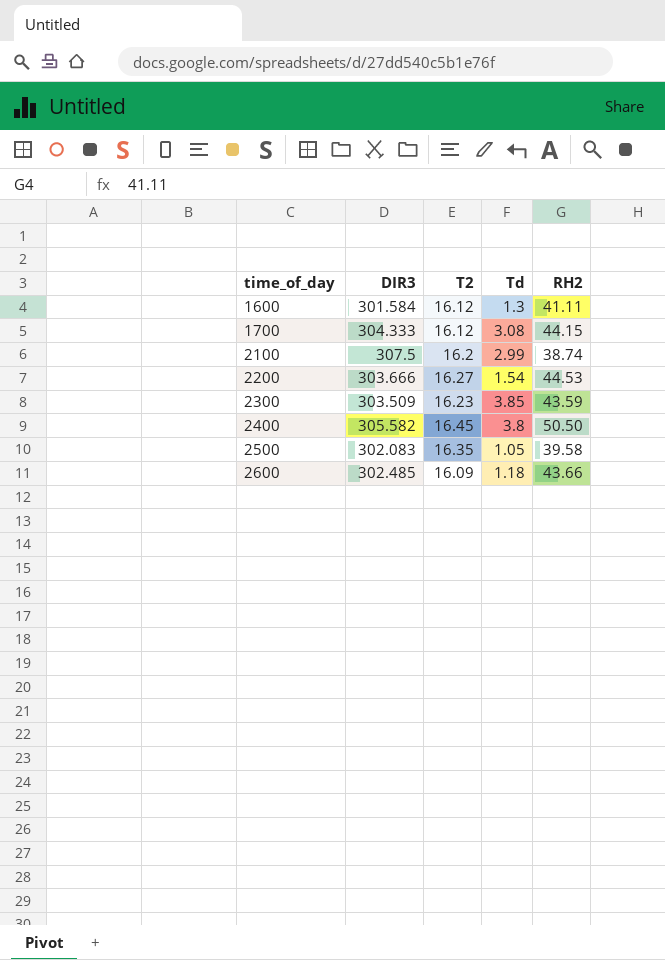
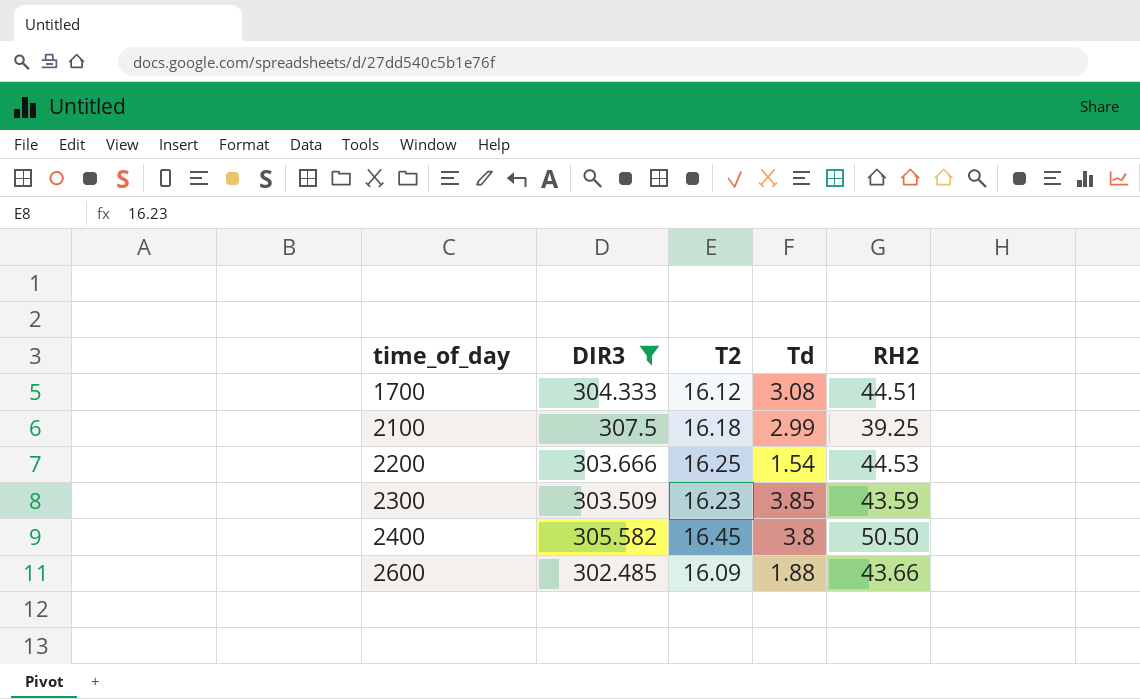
filter: none -> DIR3 >= 302.485
1700 | RH2: 44.15 -> 44.51
2100 | T2: 16.2 -> 16.18
2100 | RH2: 38.74 -> 39.25
2200 | T2: 16.27 -> 16.25
2600 | Td: 1.18 -> 1.88

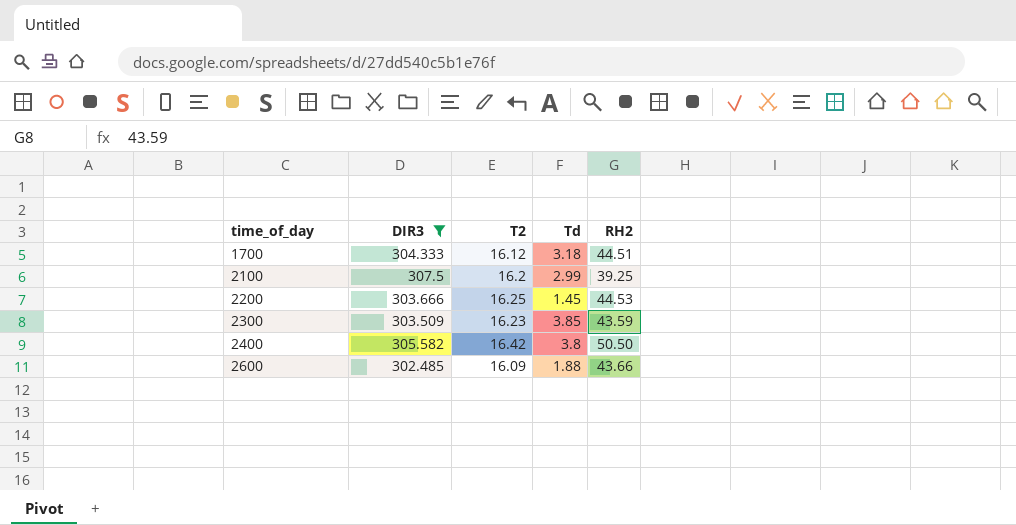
1700 | Td: 3.08 -> 3.18
2100 | T2: 16.18 -> 16.2
2200 | Td: 1.54 -> 1.45
2400 | T2: 16.45 -> 16.42

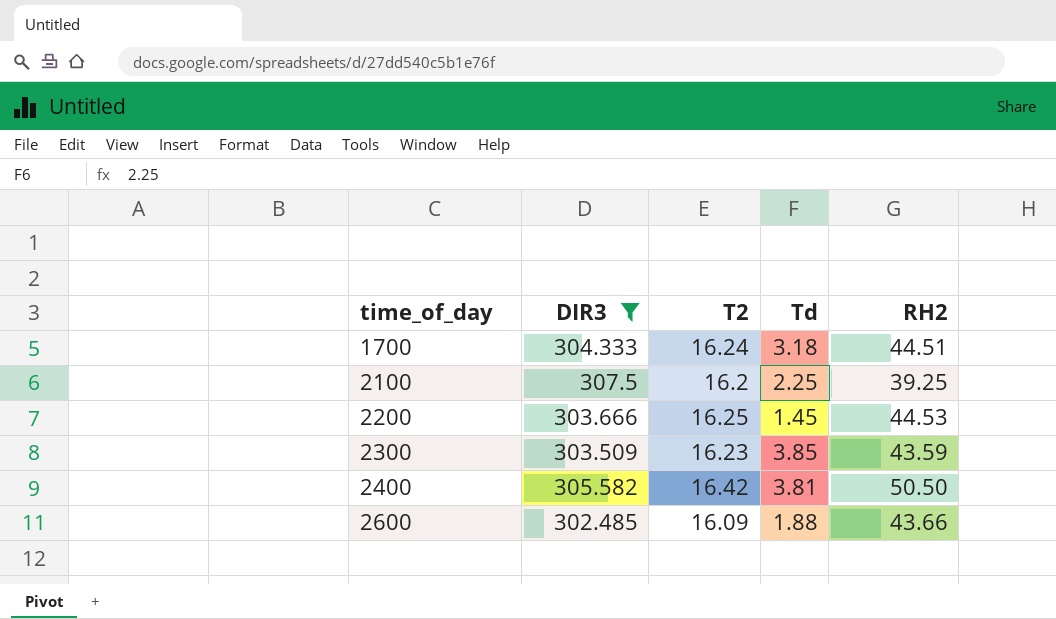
1700 | T2: 16.12 -> 16.24
2100 | Td: 2.99 -> 2.25
2400 | Td: 3.8 -> 3.81

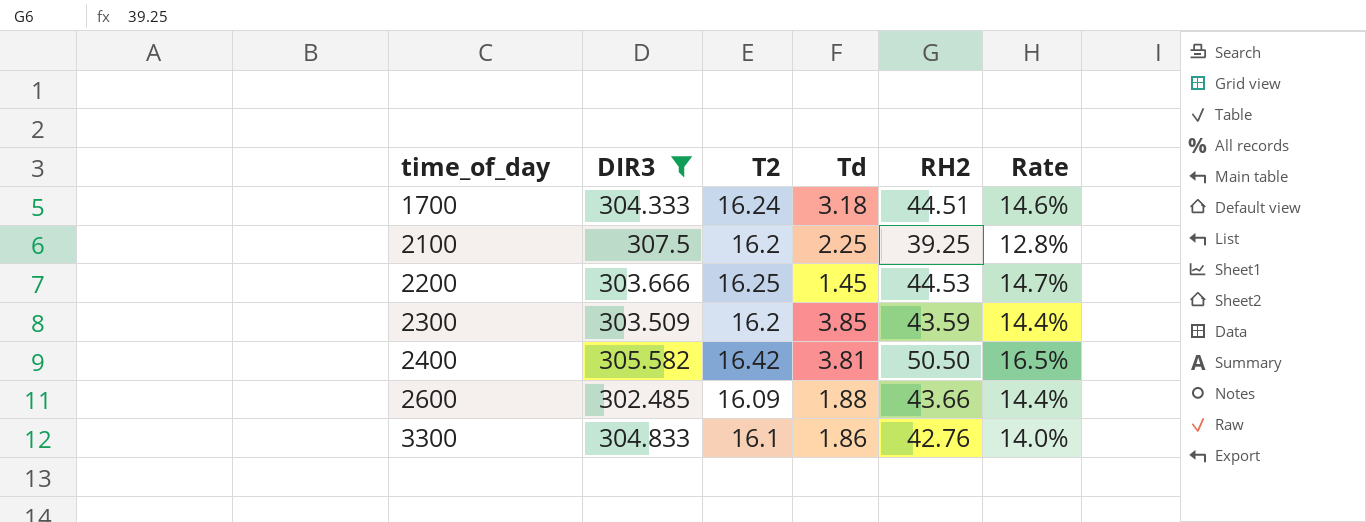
column Rate | formula: none -> [RH2] / [DIR3]
2300 | T2: 16.23 -> 16.2
row 3300: none -> 304.833 | 16.1 | 1.86 | 42.76 | 14.0%

